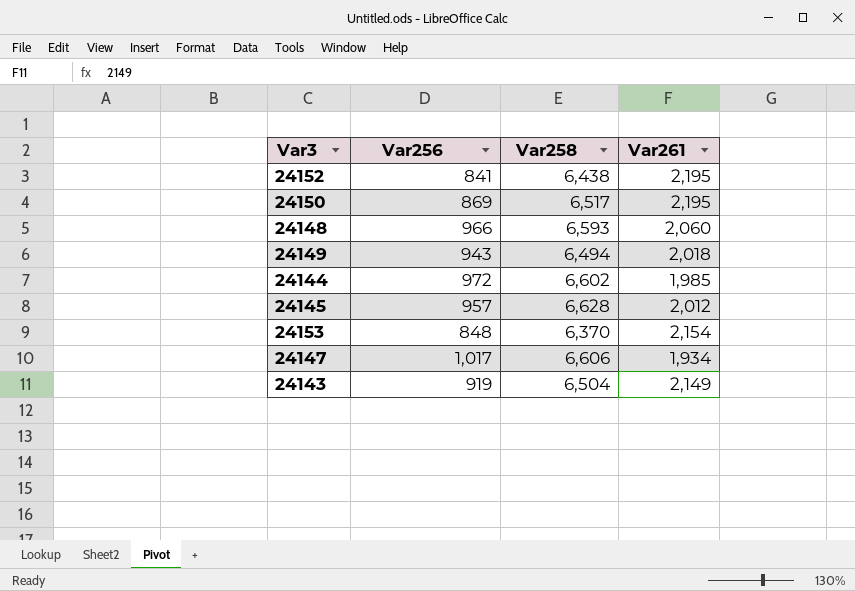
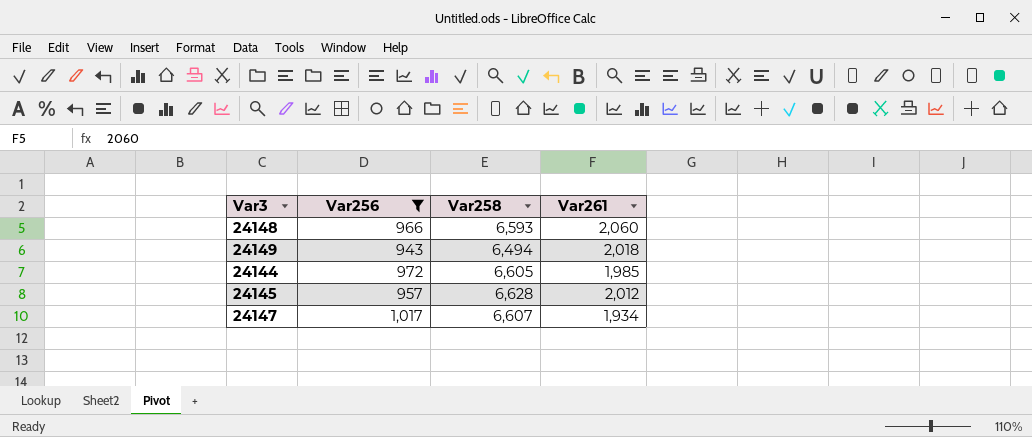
filter: none -> Var256 >= 943
24144 | Var258: 6,602 -> 6,605
24147 | Var258: 6,606 -> 6,607

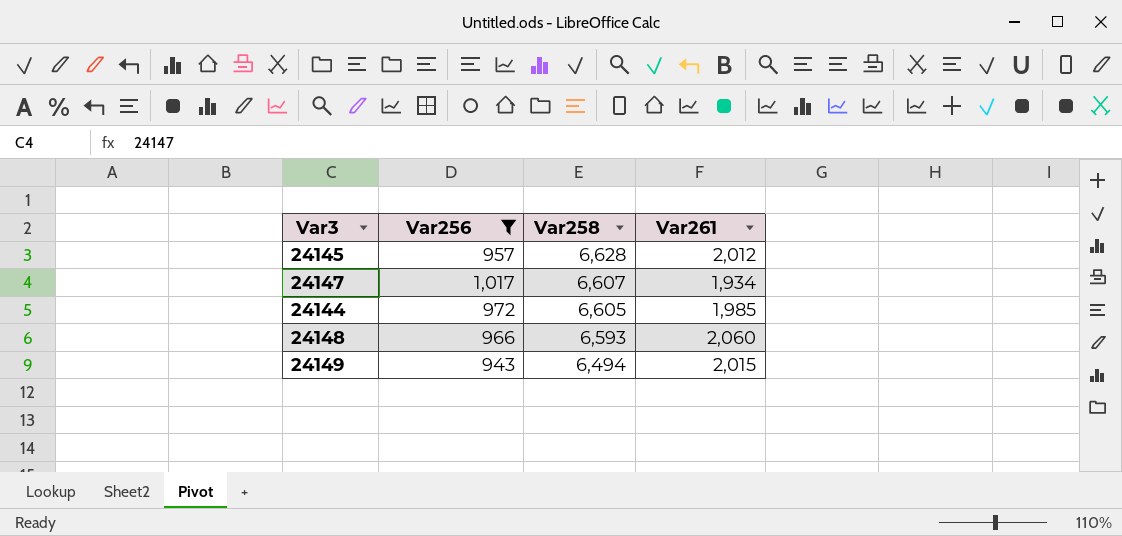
row order: none -> Var258 descending
24149 | Var261: 2,018 -> 2,015

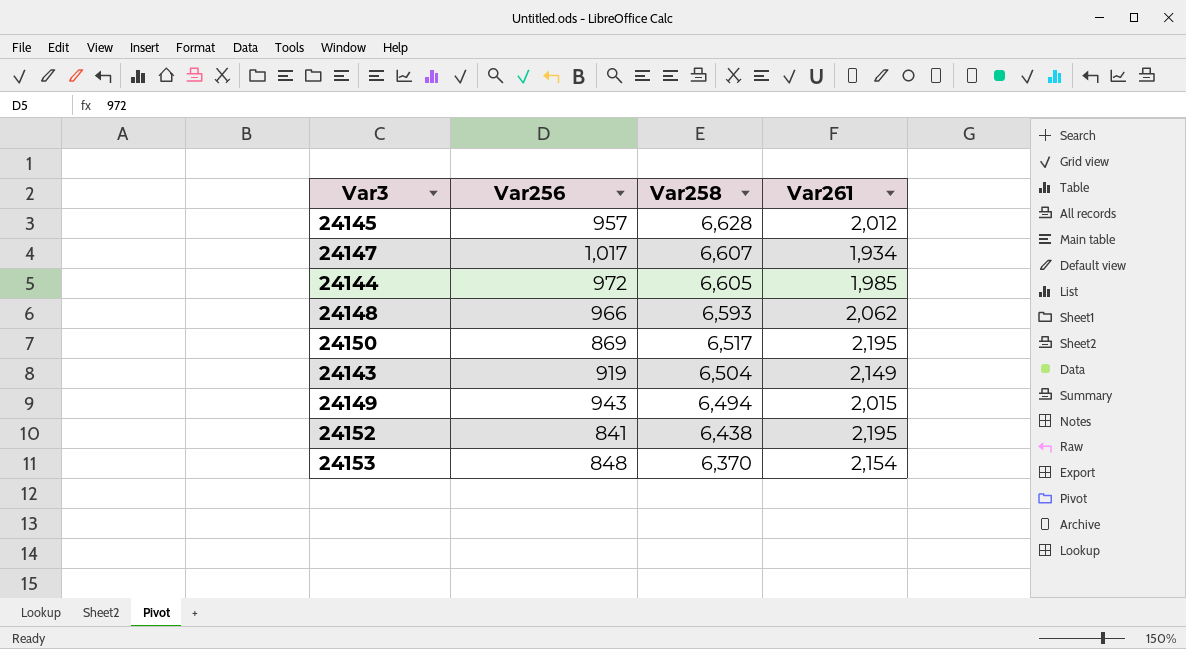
filter: Var256 >= 943 -> none
24148 | Var261: 2,060 -> 2,062

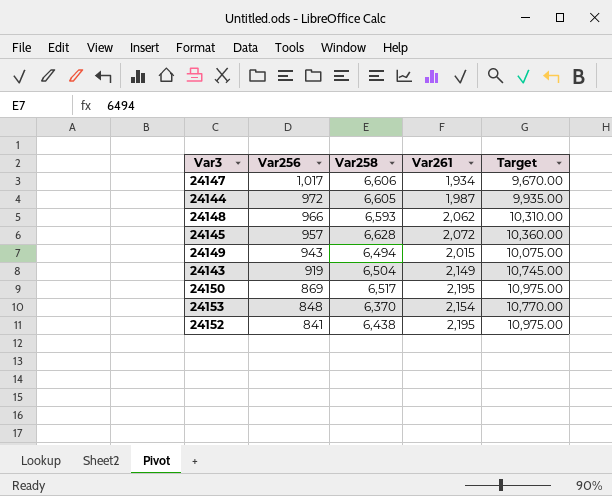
row order: Var258 descending -> Var256 descending
column Target | formula: none -> [Var261] * 5
24147 | Var258: 6,607 -> 6,606
24144 | Var261: 1,985 -> 1,987
24145 | Var261: 2,012 -> 2,072

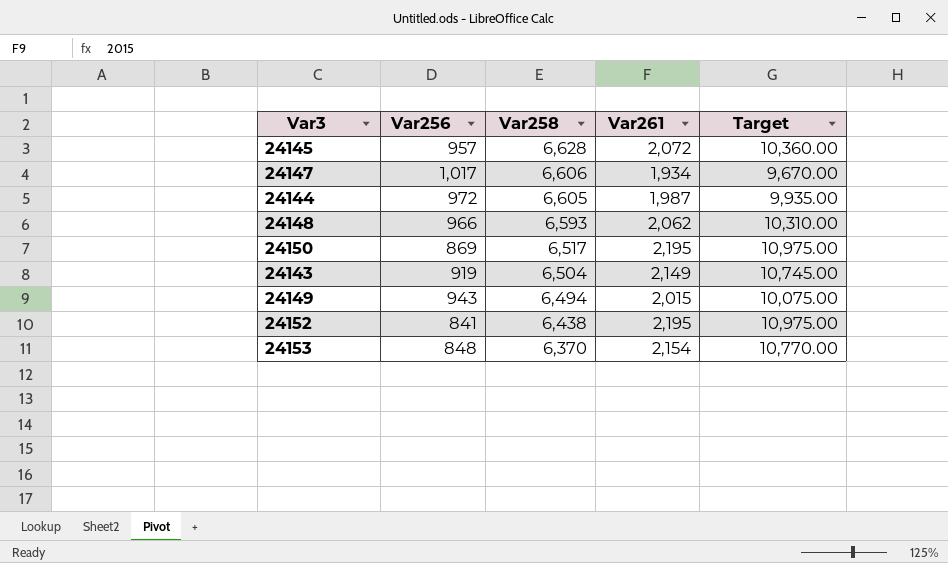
row order: Var256 descending -> Var258 descending

